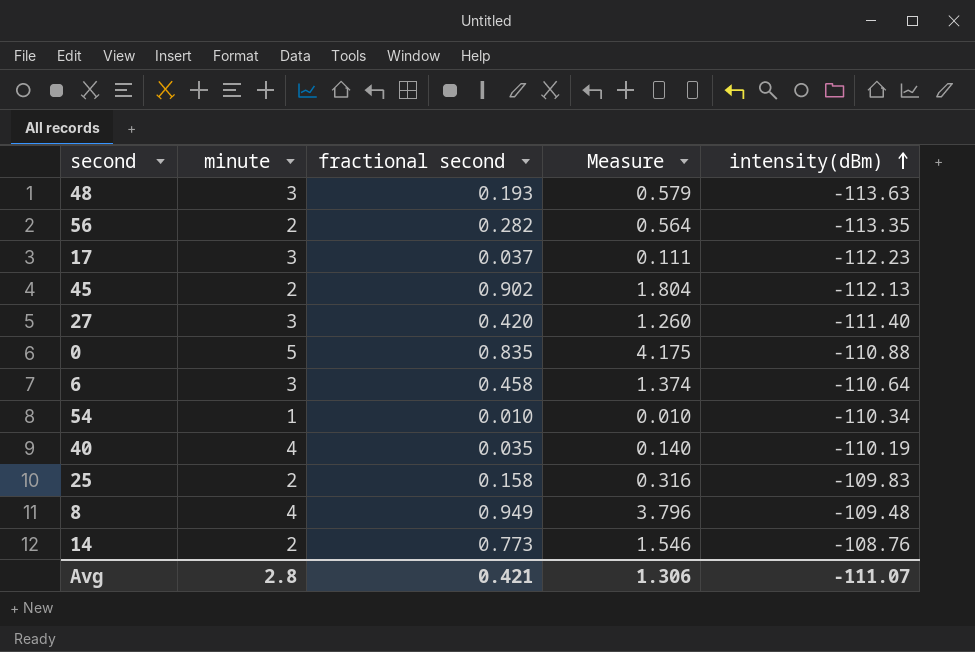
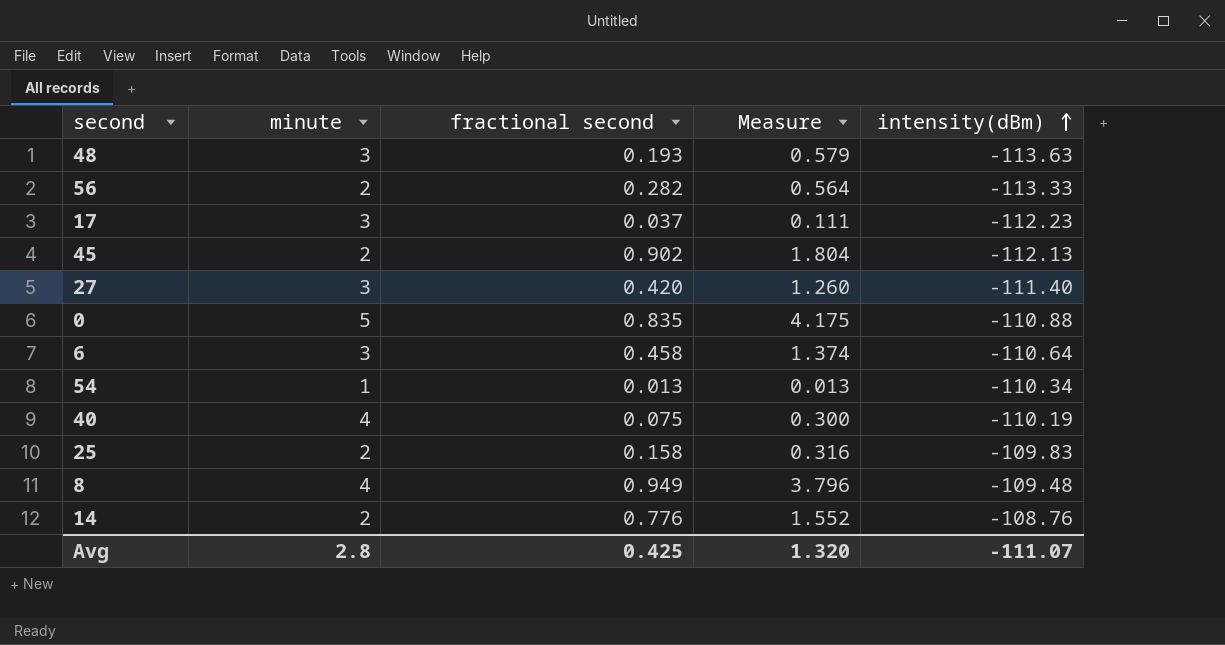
56 | intensity(dBm): -113.35 -> -113.33
54 | fractional second: 0.010 -> 0.013
54 | Measure: 0.010 -> 0.013
40 | fractional second: 0.035 -> 0.075
40 | Measure: 0.140 -> 0.300
14 | fractional second: 0.773 -> 0.776
14 | Measure: 1.546 -> 1.552
Avg | fractional second: 0.421 -> 0.425
Avg | Measure: 1.306 -> 1.320

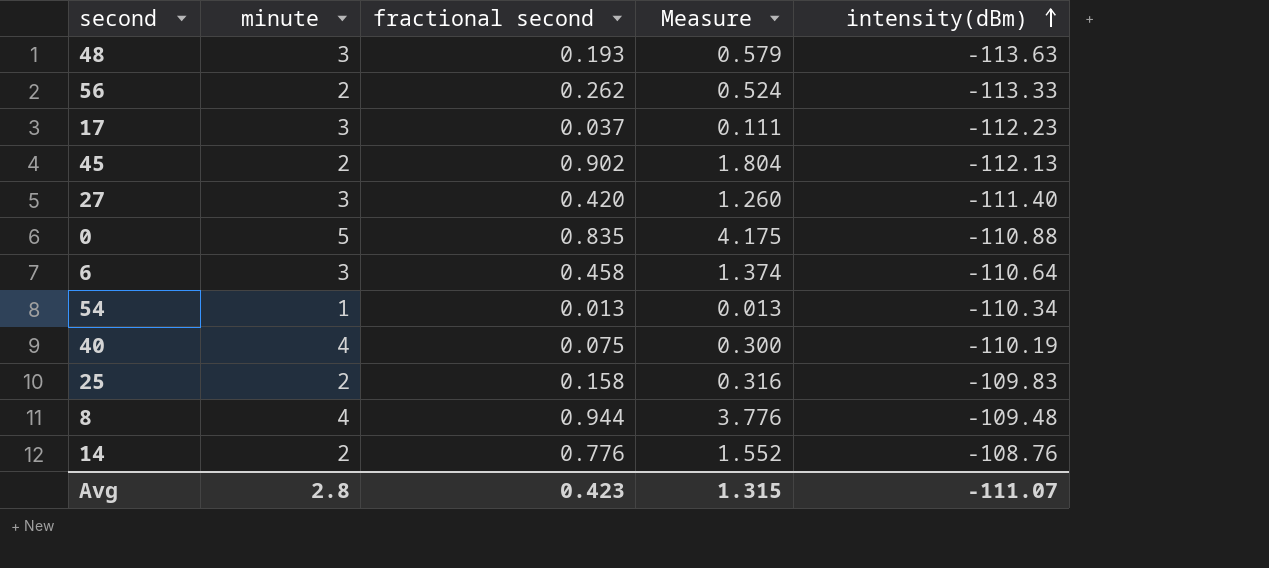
56 | fractional second: 0.282 -> 0.262
56 | Measure: 0.564 -> 0.524
8 | fractional second: 0.949 -> 0.944
8 | Measure: 3.796 -> 3.776
Avg | fractional second: 0.425 -> 0.423
Avg | Measure: 1.320 -> 1.315

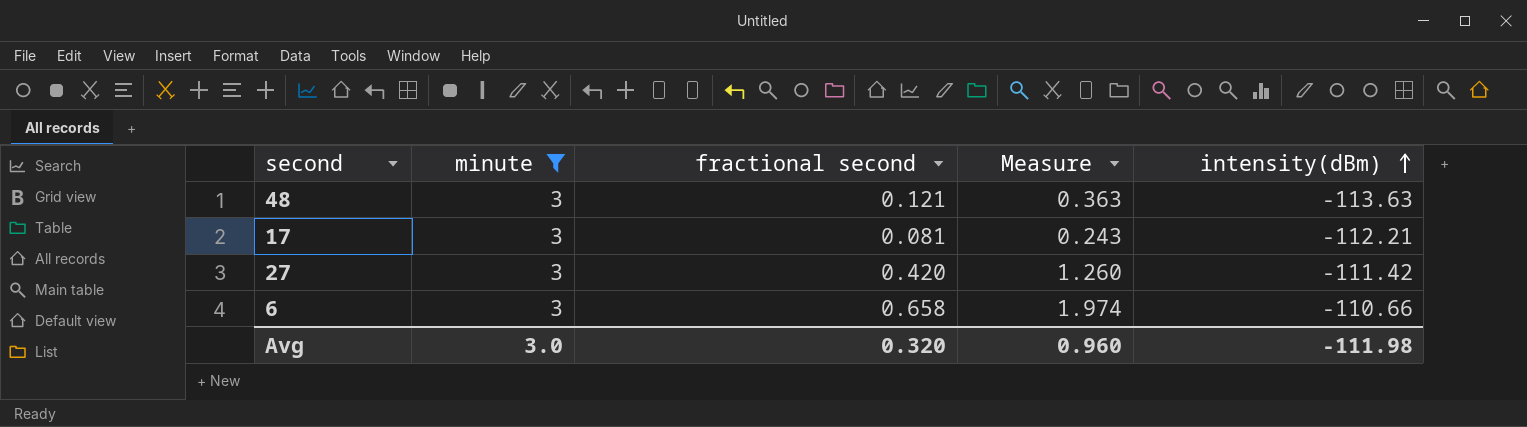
filter: none -> minute = 3
48 | fractional second: 0.193 -> 0.121
48 | Measure: 0.579 -> 0.363
17 | fractional second: 0.037 -> 0.081
17 | Measure: 0.111 -> 0.243
17 | intensity(dBm): -112.23 -> -112.21
27 | intensity(dBm): -111.40 -> -111.42
6 | fractional second: 0.458 -> 0.658
6 | Measure: 1.374 -> 1.974
6 | intensity(dBm): -110.64 -> -110.66
Avg | minute: 2.8 -> 3.0
Avg | fractional second: 0.423 -> 0.320
Avg | Measure: 1.315 -> 0.960
Avg | intensity(dBm): -111.07 -> -111.98

